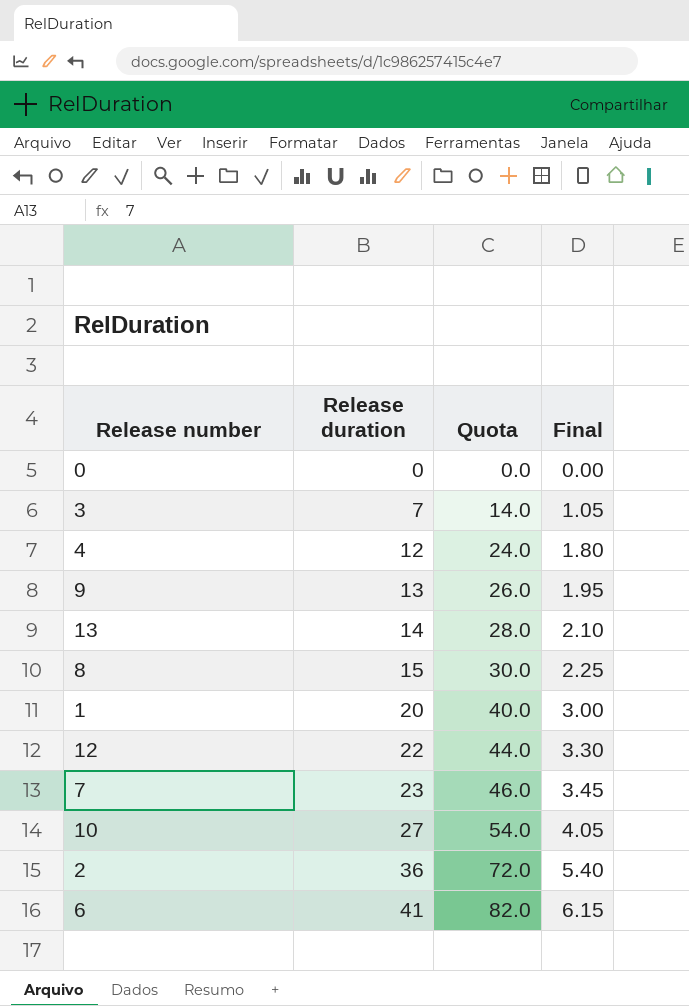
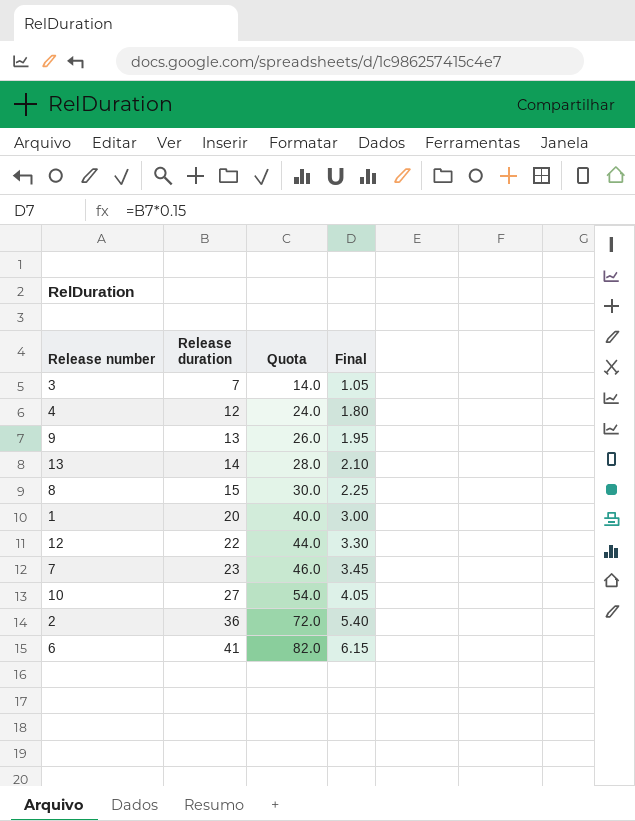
row 0: 0 | 0.0 | 0.00 -> none

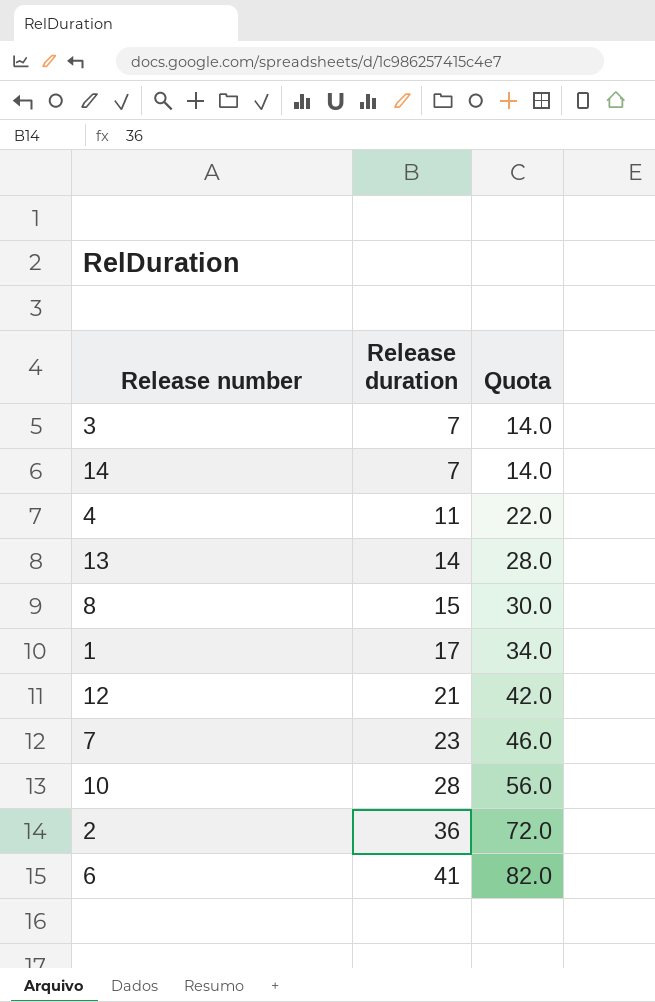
column Final | formula: [Release duration] * 0.15 -> none
row 9: 13 | 26.0 | 1.95 -> none
row 14: none -> 7 | 14.0
4 | Release duration: 12 -> 11
4 | Quota: 24.0 -> 22.0
1 | Release duration: 20 -> 17
1 | Quota: 40.0 -> 34.0
12 | Release duration: 22 -> 21
12 | Quota: 44.0 -> 42.0
10 | Release duration: 27 -> 28
10 | Quota: 54.0 -> 56.0

